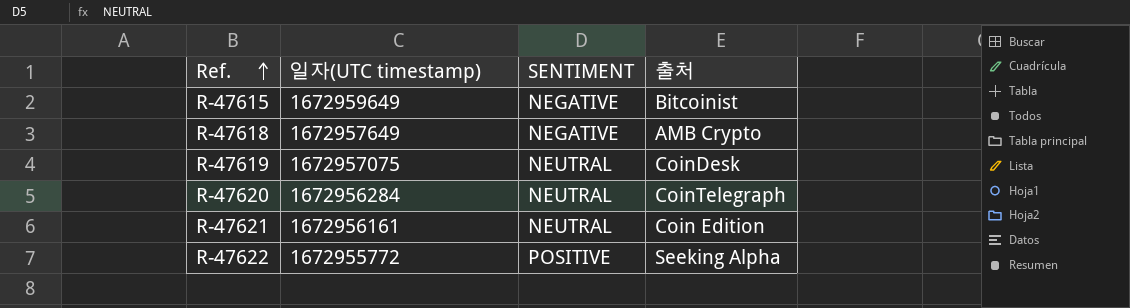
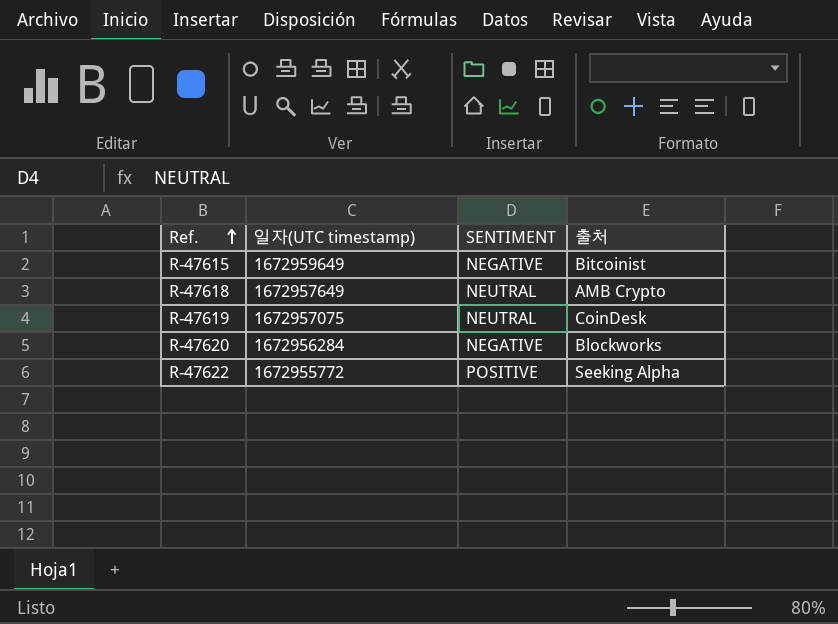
row R-47621: 1672956161 | NEUTRAL | Coin Edition -> none
R-47618 | SENTIMENT: NEGATIVE -> NEUTRAL
R-47620 | SENTIMENT: NEUTRAL -> NEGATIVE
R-47620 | 출처: CoinTelegraph -> Blockworks

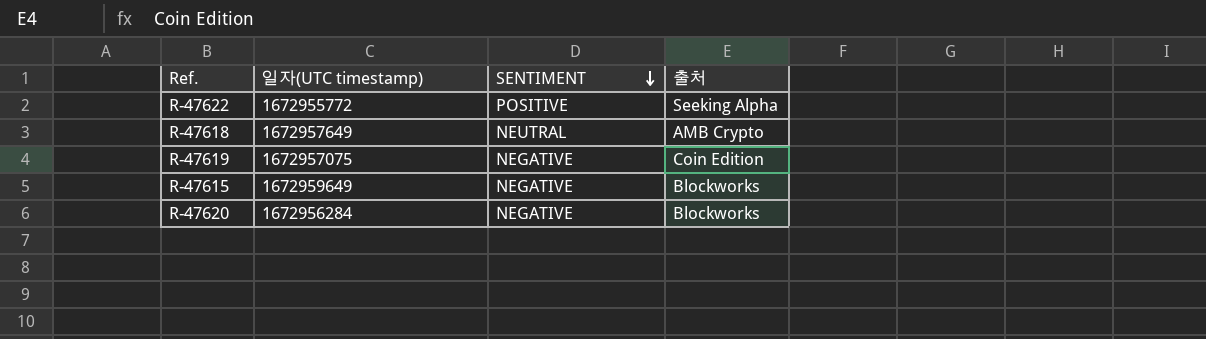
row order: Ref. ascending -> SENTIMENT descending
R-47619 | SENTIMENT: NEUTRAL -> NEGATIVE
R-47619 | 출처: CoinDesk -> Coin Edition
R-47615 | 출처: Bitcoinist -> Blockworks

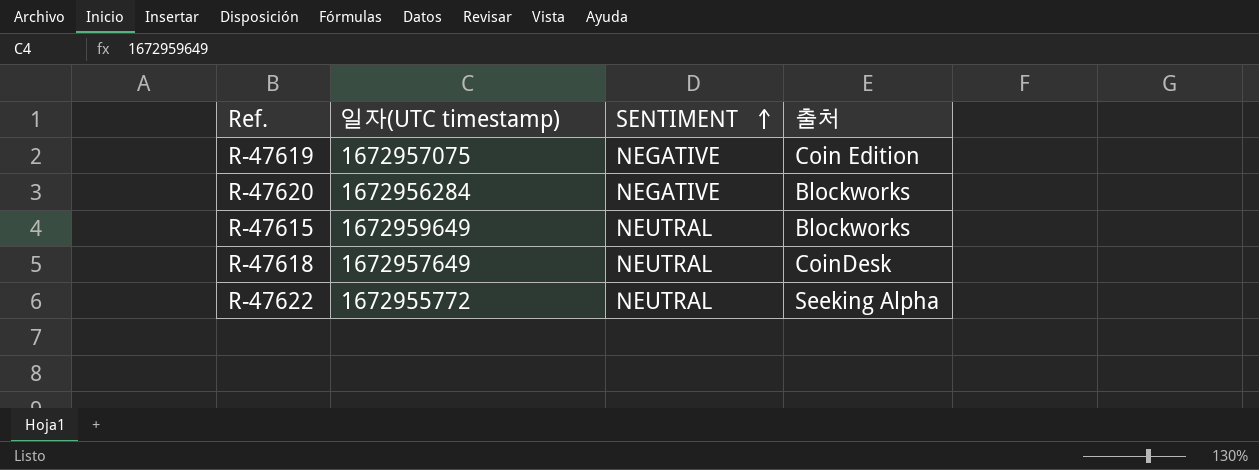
row order: SENTIMENT descending -> SENTIMENT ascending
R-47615 | SENTIMENT: NEGATIVE -> NEUTRAL
R-47618 | 출처: AMB Crypto -> CoinDesk
R-47622 | SENTIMENT: POSITIVE -> NEUTRAL

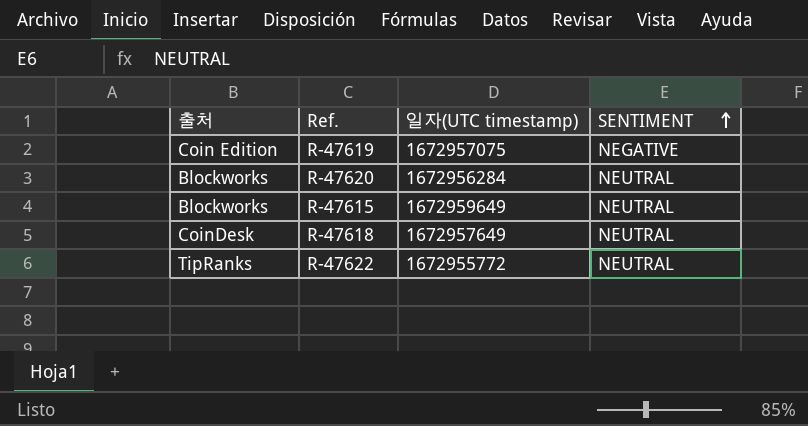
column 출처 | position: 4 -> 1
R-47620 | SENTIMENT: NEGATIVE -> NEUTRAL
R-47622 | 출처: Seeking Alpha -> TipRanks

